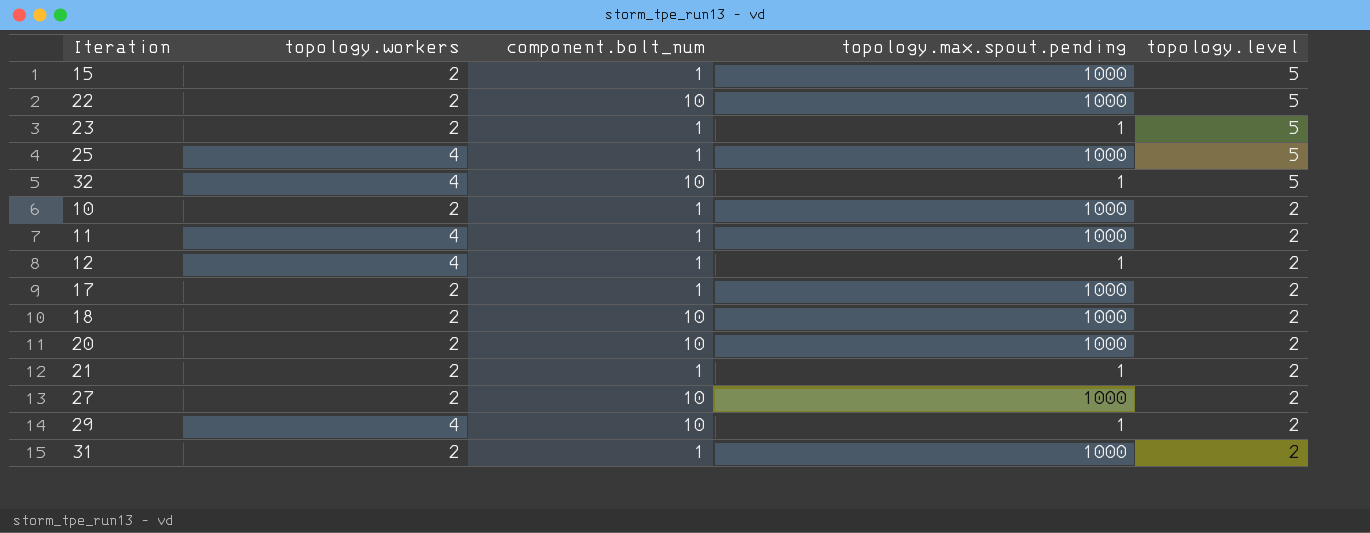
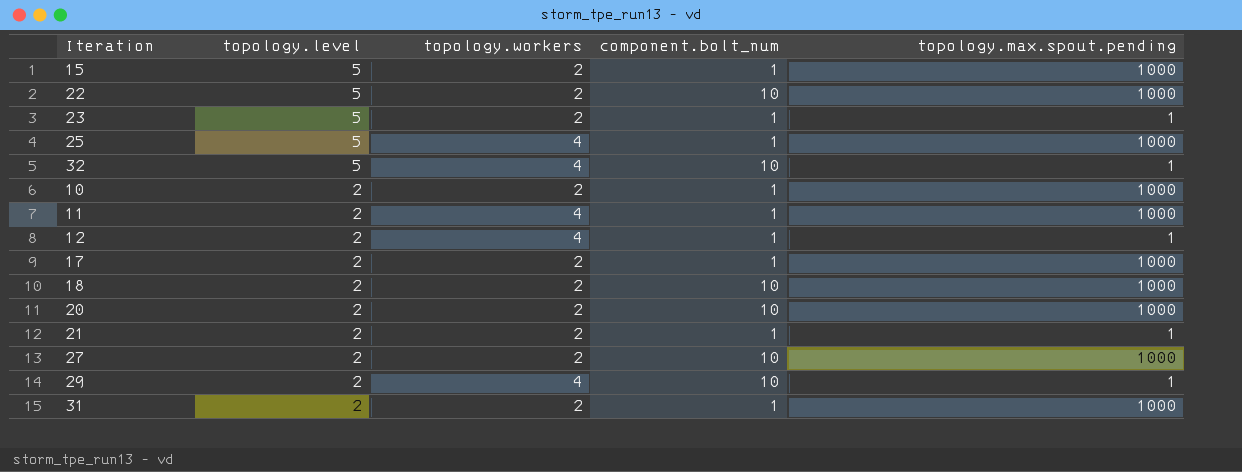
column topology.level | position: 5 -> 2

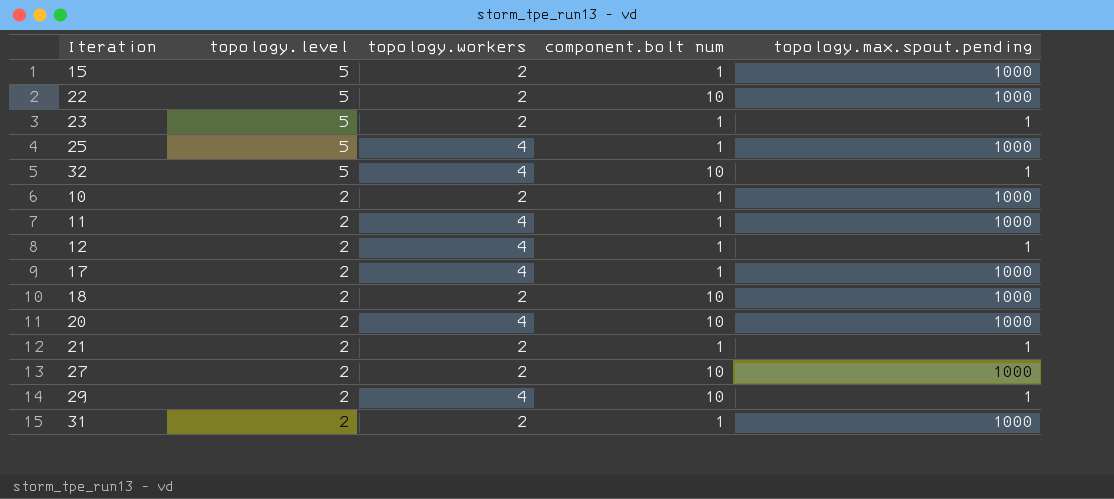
column name: component.bolt_num -> component.bolt num
17 | topology.workers: 2 -> 4
20 | topology.workers: 2 -> 4

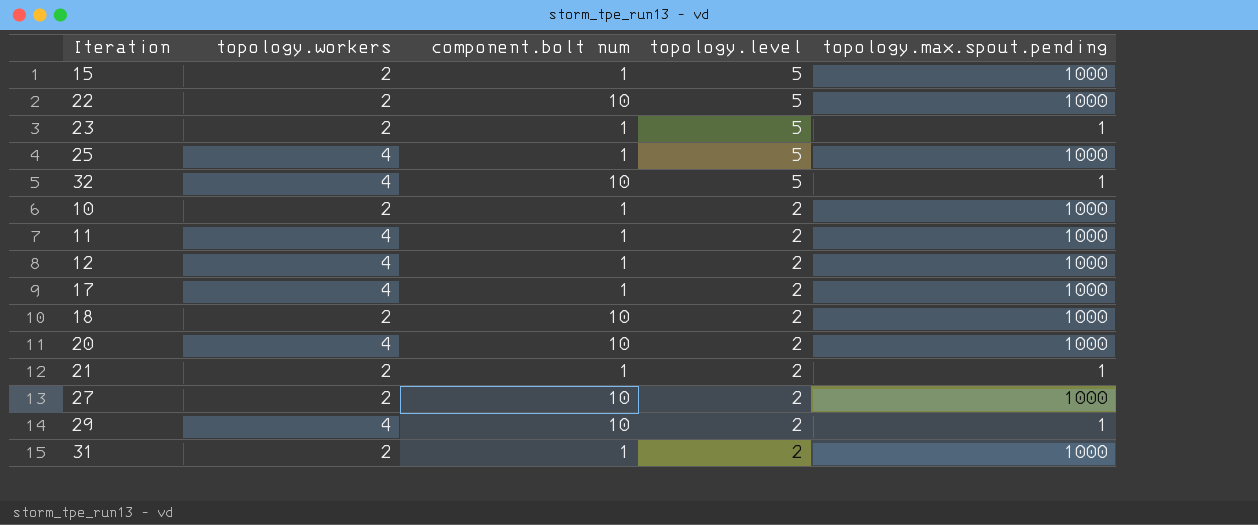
column topology.level | position: 2 -> 4
12 | topology.max.spout.pending: 1 -> 1000

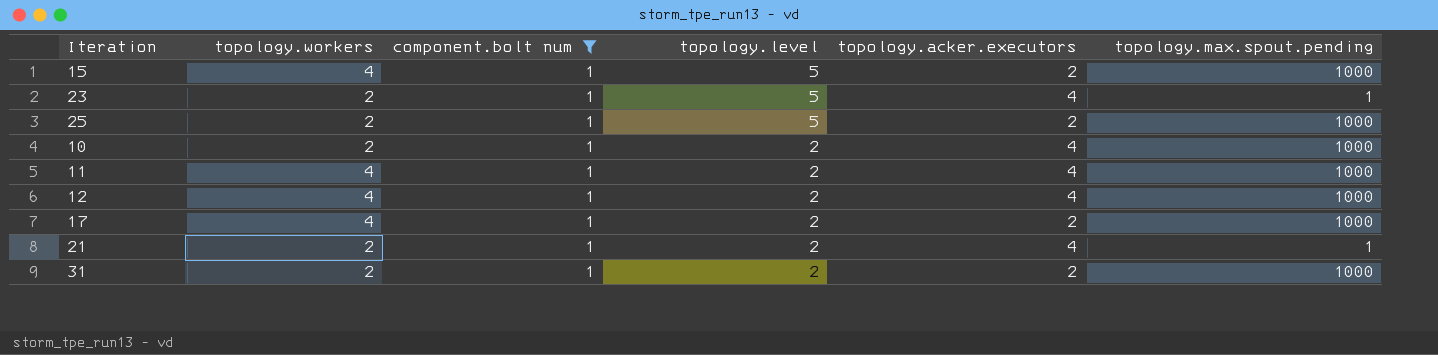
filter: none -> component.bolt num = 1
column topology.acker.executors | position: none -> 5
15 | topology.workers: 2 -> 4
25 | topology.workers: 4 -> 2

